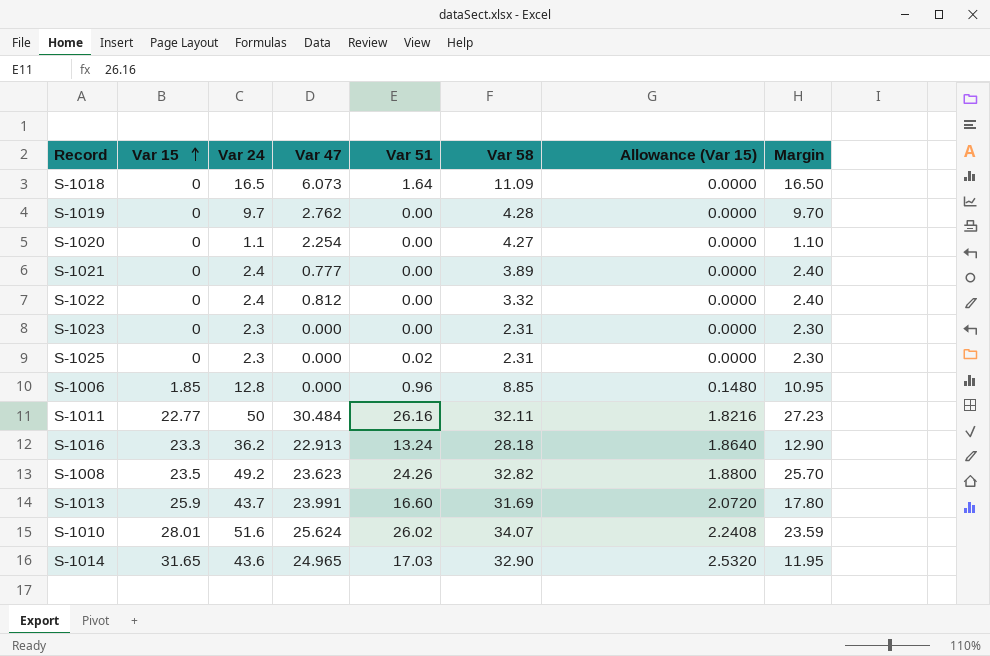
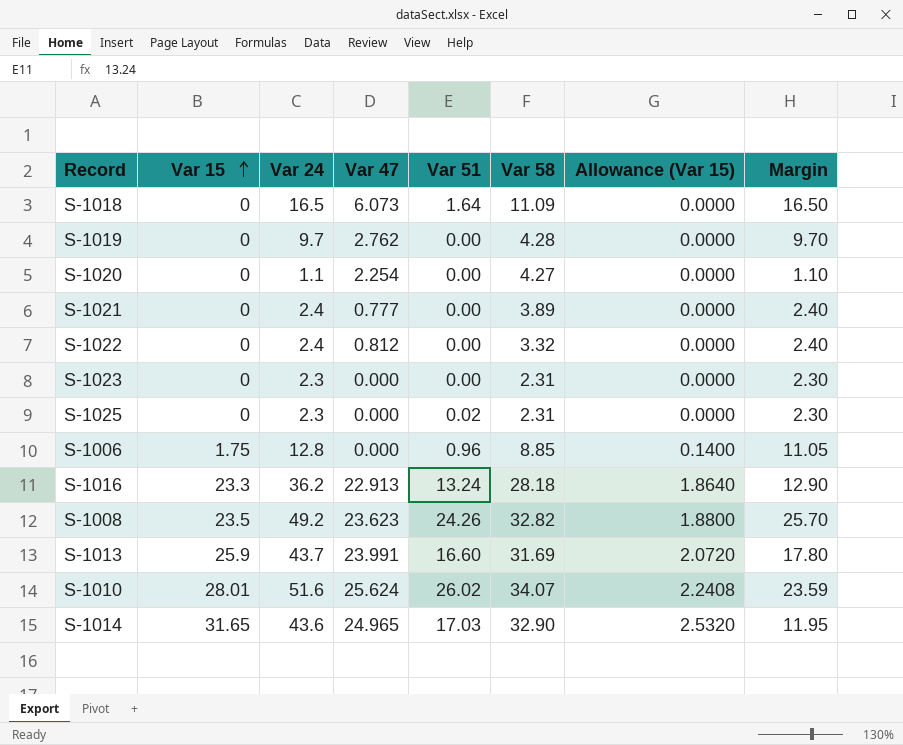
row S-1011: 22.77 | 50 | 30.484 | 26.16 | 32.11 | 1.8216 | 27.23 -> none
S-1006 | Var 15: 1.85 -> 1.75
S-1006 | Allowance (Var 15): 0.1480 -> 0.1400
S-1006 | Margin: 10.95 -> 11.05

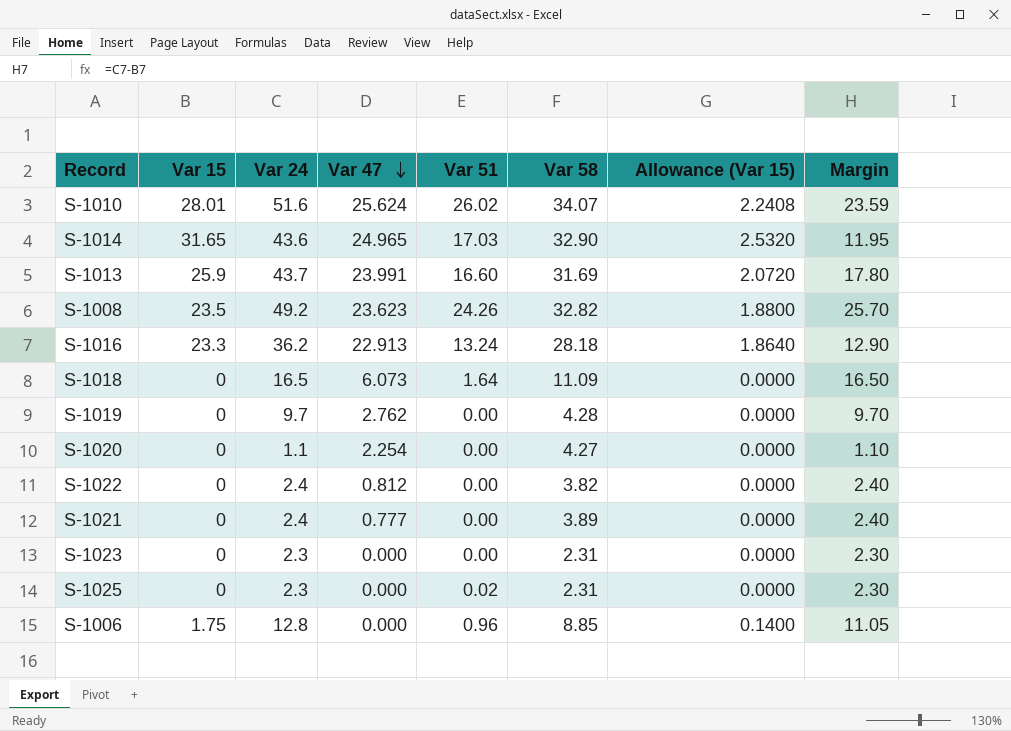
row order: Var 15 ascending -> Var 47 descending
S-1022 | Var 58: 3.32 -> 3.82

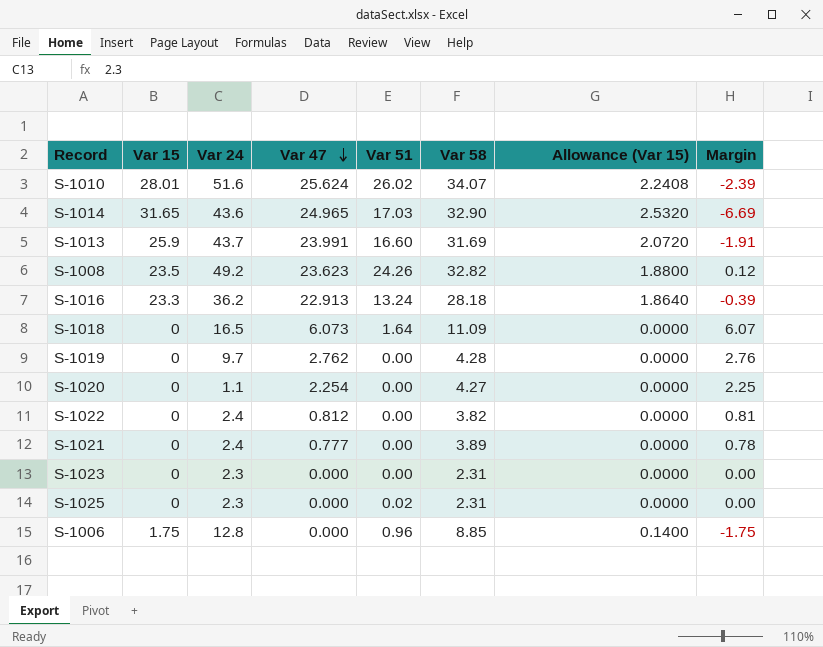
column Margin | formula: [Var 24] - [Var 15] -> [Var 47] - [Var 15]

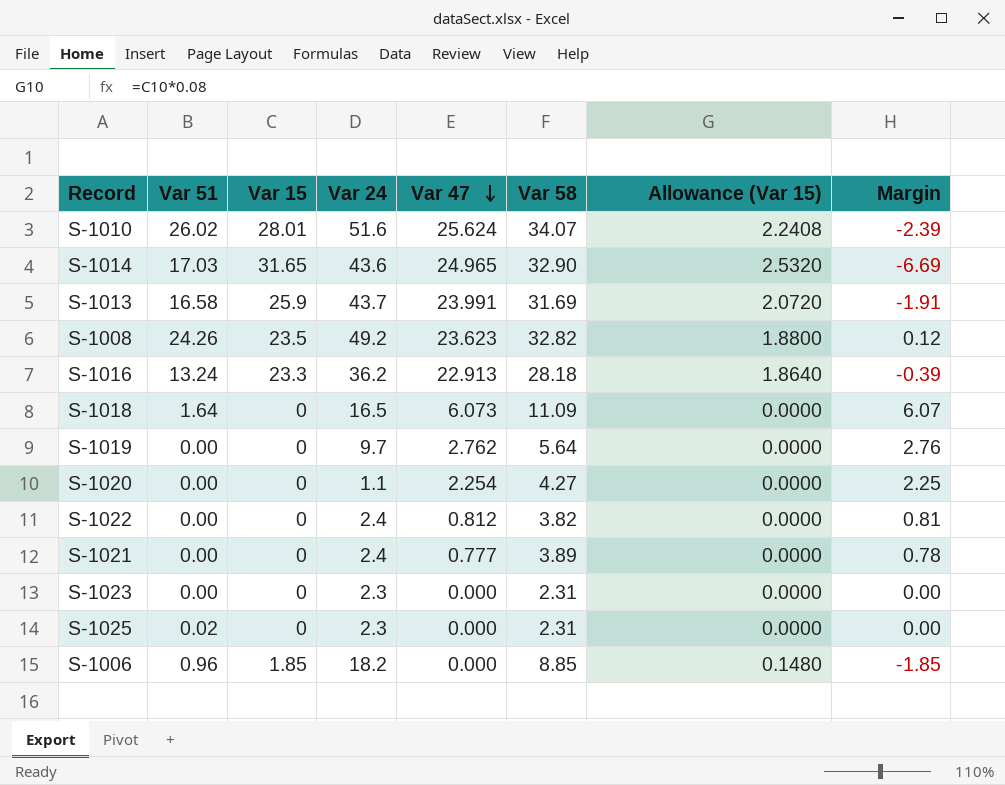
column Var 51 | position: 5 -> 2
S-1013 | Var 51: 16.60 -> 16.58
S-1019 | Var 58: 4.28 -> 5.64
S-1006 | Var 15: 1.75 -> 1.85
S-1006 | Var 24: 12.8 -> 18.2
S-1006 | Allowance (Var 15): 0.1400 -> 0.1480
S-1006 | Margin: -1.75 -> -1.85

